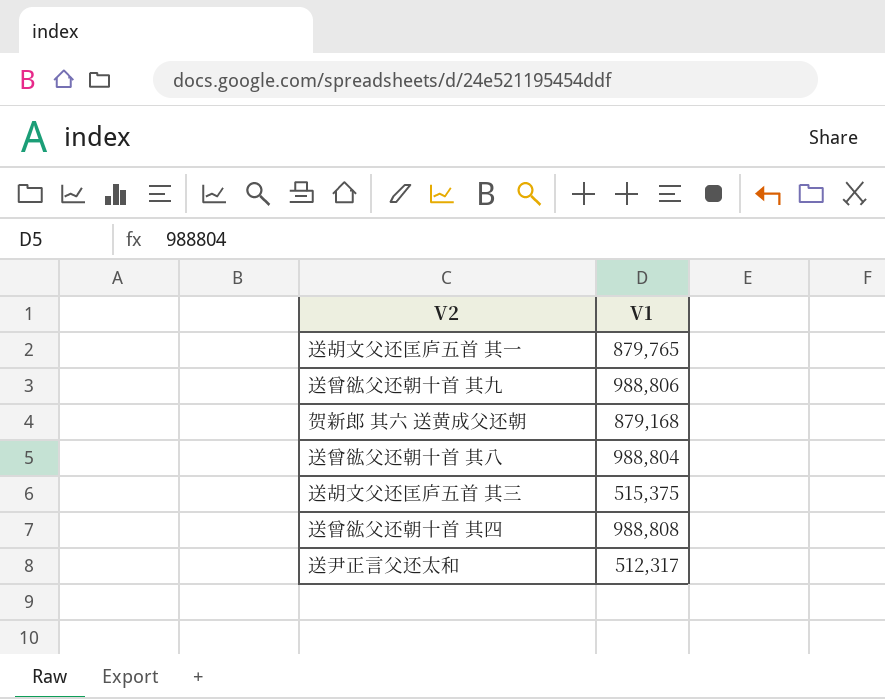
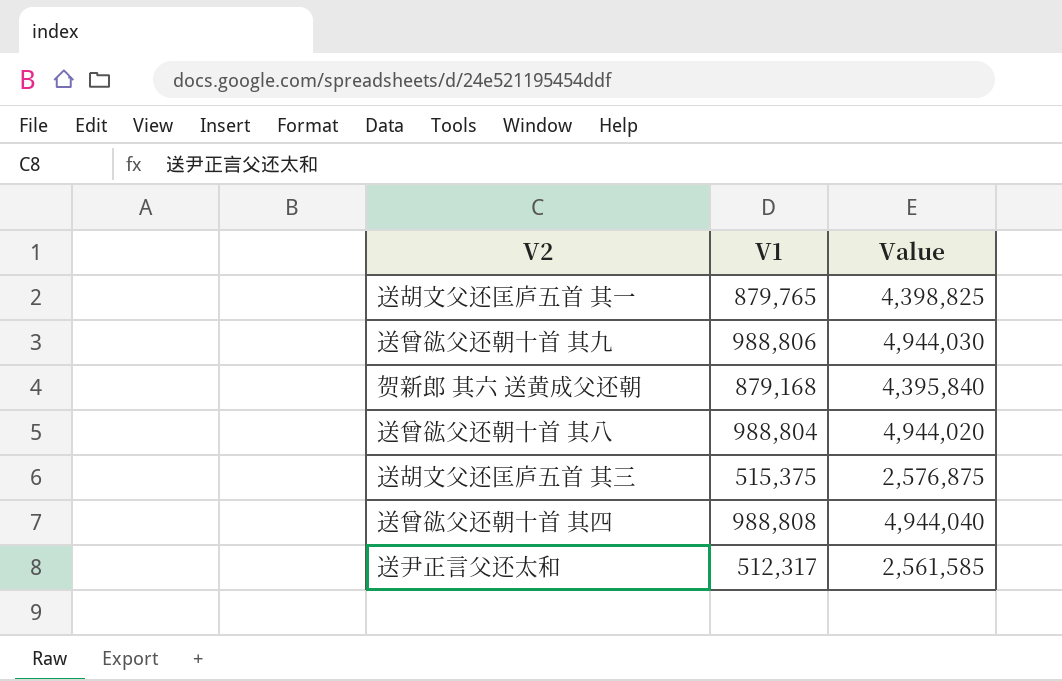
column Value | formula: none -> [V1] * 5

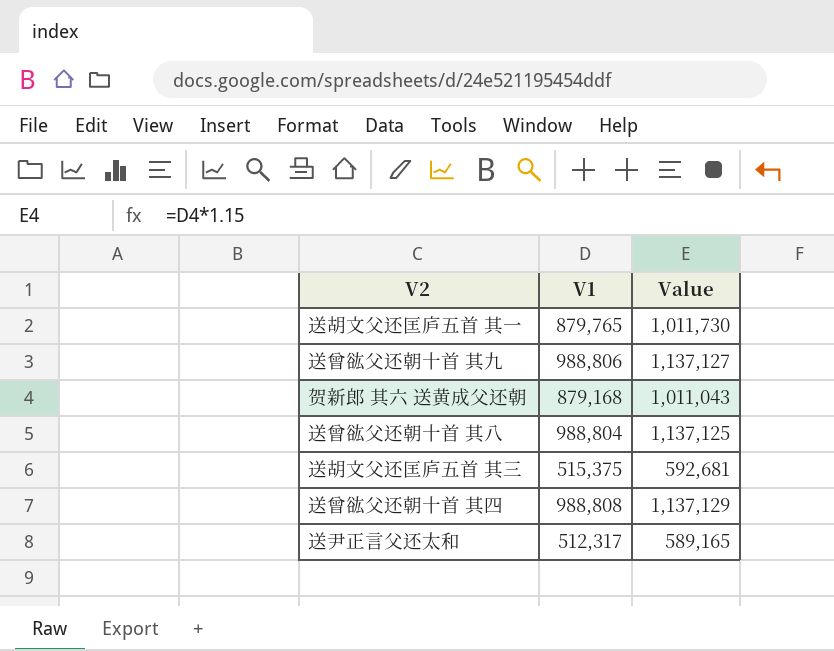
column Value | formula: [V1] * 5 -> [V1] * 1.15

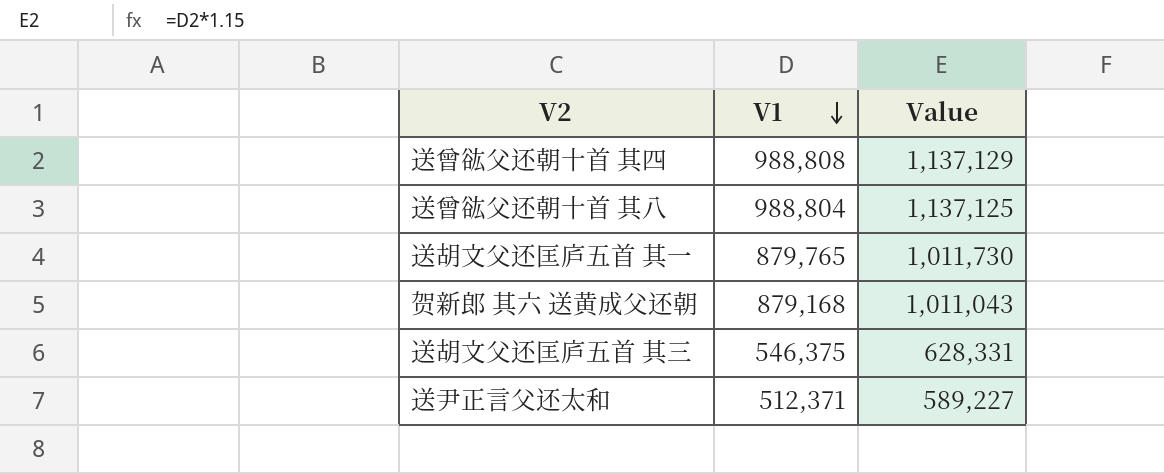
row order: none -> V1 descending
row 送曾谹父还朝十首 其九: 988,806 | 1,137,127 -> none
送胡文父还匡庐五首 其三 | V1: 515,375 -> 546,375
送胡文父还匡庐五首 其三 | Value: 592,681 -> 628,331
送尹正言父还太和 | V1: 512,317 -> 512,371
送尹正言父还太和 | Value: 589,165 -> 589,227

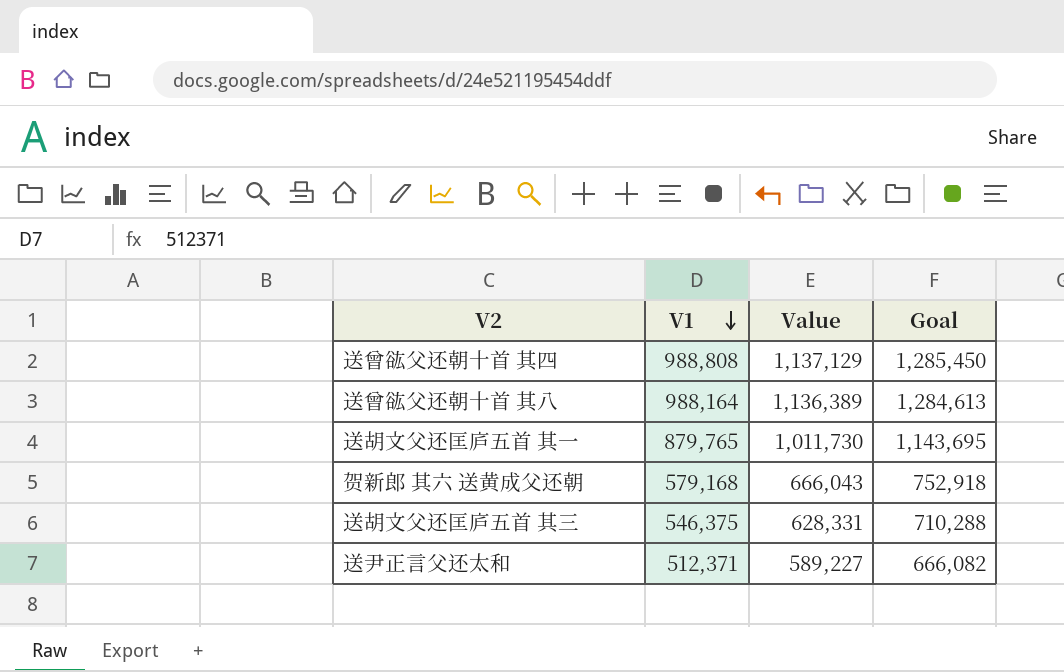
column Goal | formula: none -> [V1] * 1.3
送曾谹父还朝十首 其八 | V1: 988,804 -> 988,164
送曾谹父还朝十首 其八 | Value: 1,137,125 -> 1,136,389
贺新郎 其六 送黄成父还朝 | V1: 879,168 -> 579,168
贺新郎 其六 送黄成父还朝 | Value: 1,011,043 -> 666,043

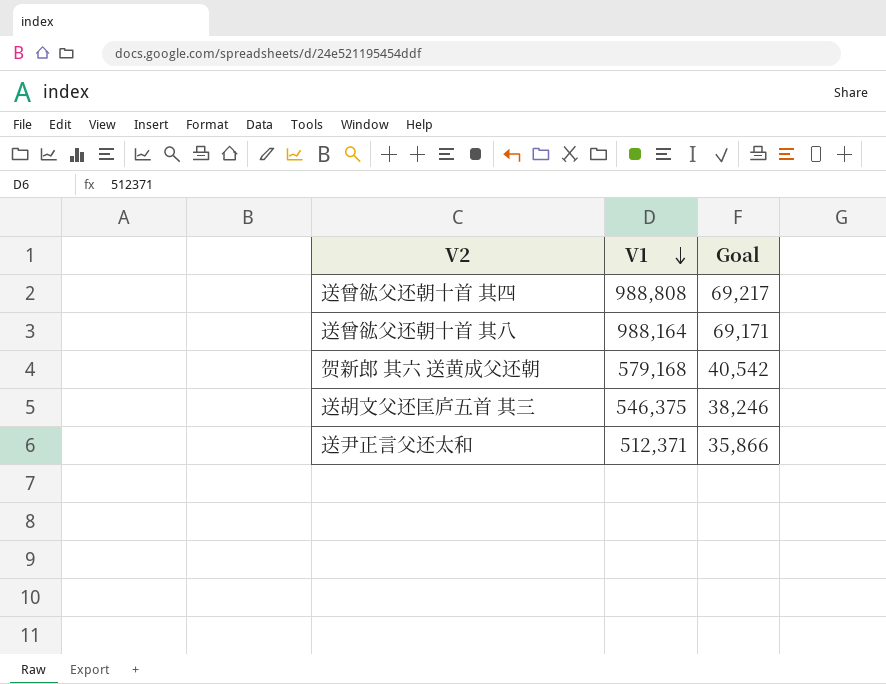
column Value | formula: [V1] * 1.15 -> none
column Goal | formula: [V1] * 1.3 -> [V1] * 0.07
row 送胡文父还匡庐五首 其一: 879,765 | 1,011,730 | 1,143,695 -> none

